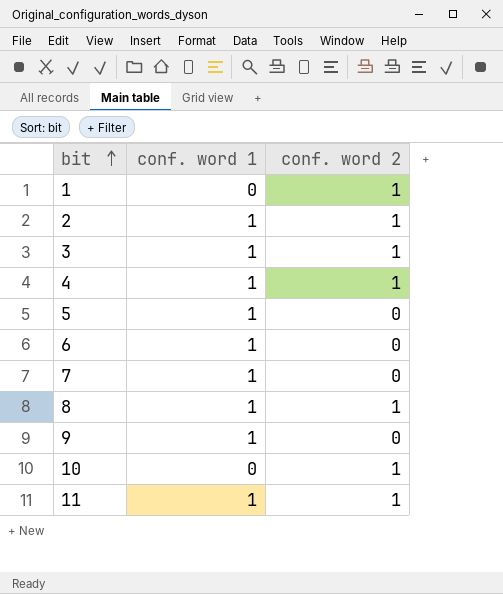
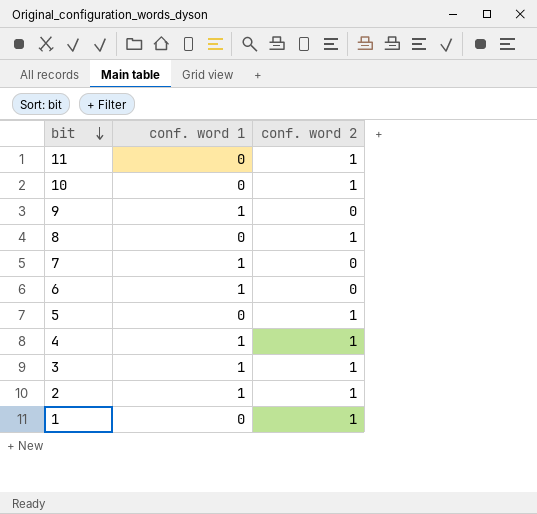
row order: bit ascending -> bit descending
11 | conf. word 1: 1 -> 0
8 | conf. word 1: 1 -> 0
5 | conf. word 1: 1 -> 0
5 | conf. word 2: 0 -> 1

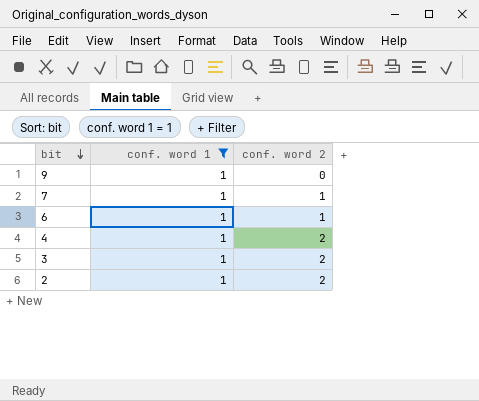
filter: none -> conf. word 1 = 1
7 | conf. word 2: 0 -> 1
6 | conf. word 2: 0 -> 1
4 | conf. word 2: 1 -> 2
3 | conf. word 2: 1 -> 2
2 | conf. word 2: 1 -> 2

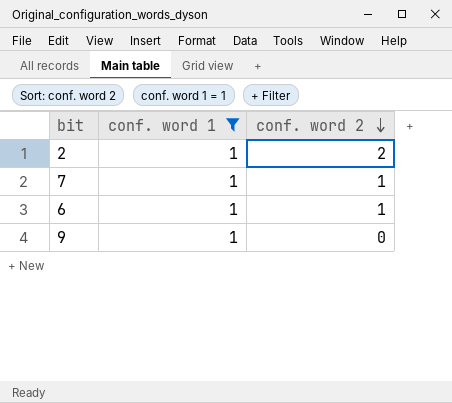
row order: bit descending -> conf. word 2 descending
row 4: 1 | 2 -> none
row 3: 1 | 2 -> none

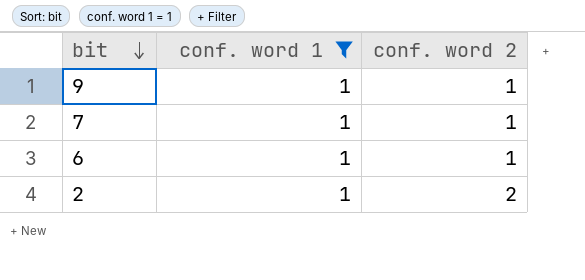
row order: conf. word 2 descending -> bit descending
9 | conf. word 2: 0 -> 1

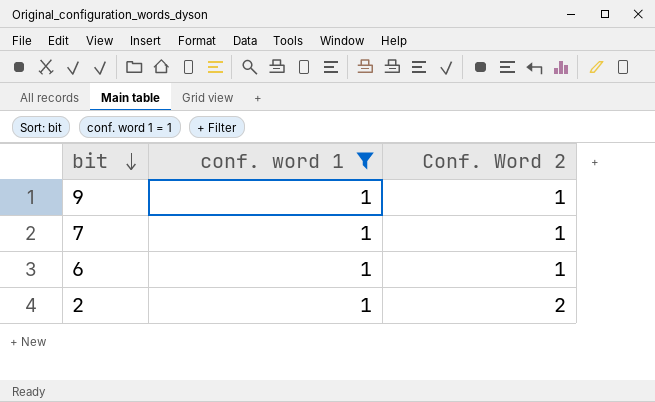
column name: conf. word 2 -> Conf. Word 2

